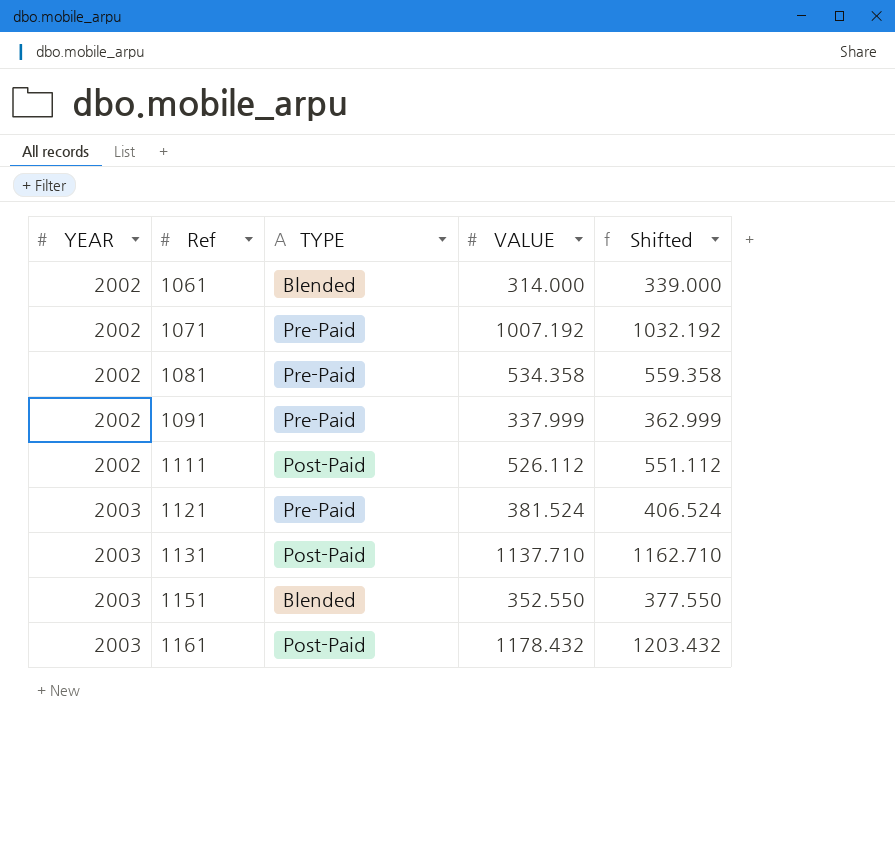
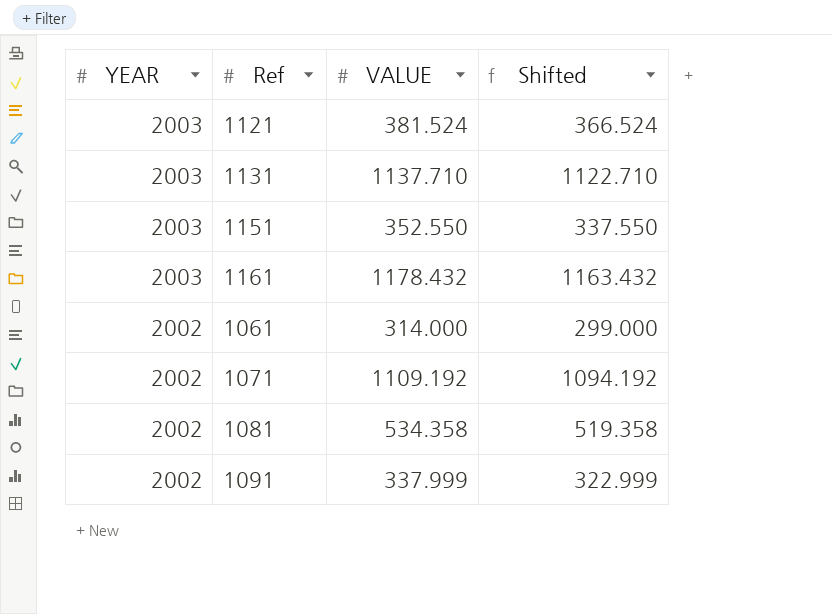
row order: YEAR ascending -> YEAR descending
column TYPE | position: 3 -> none
column Shifted | formula: [VALUE] + 25 -> [VALUE] - 15
row 1111: 2002 | Post-Paid | 526.112 | 551.112 -> none
1071 | VALUE: 1007.192 -> 1109.192

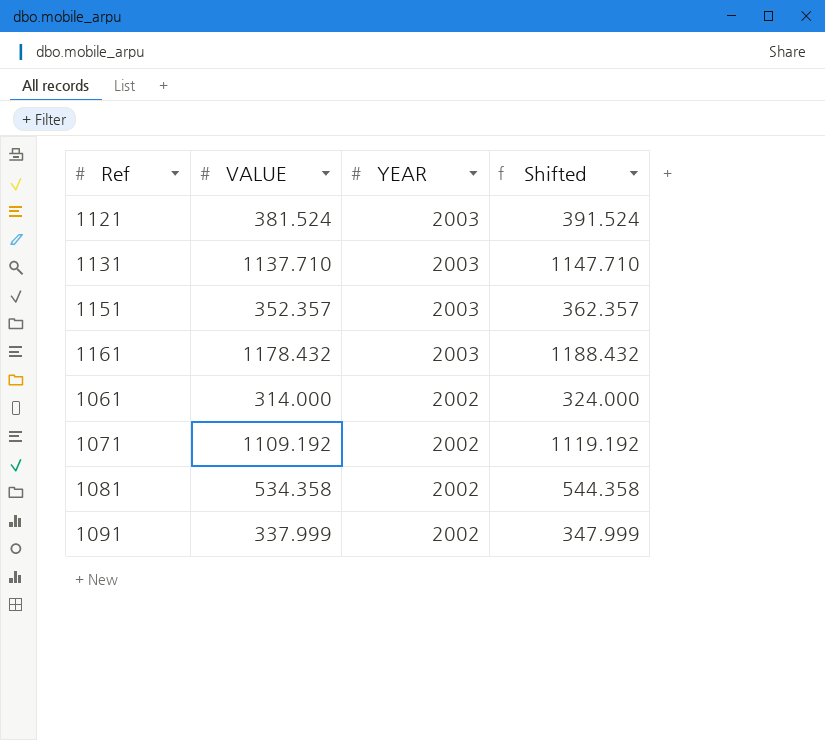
column YEAR | position: 1 -> 3
column Shifted | formula: [VALUE] - 15 -> [VALUE] + 10
1151 | VALUE: 352.550 -> 352.357

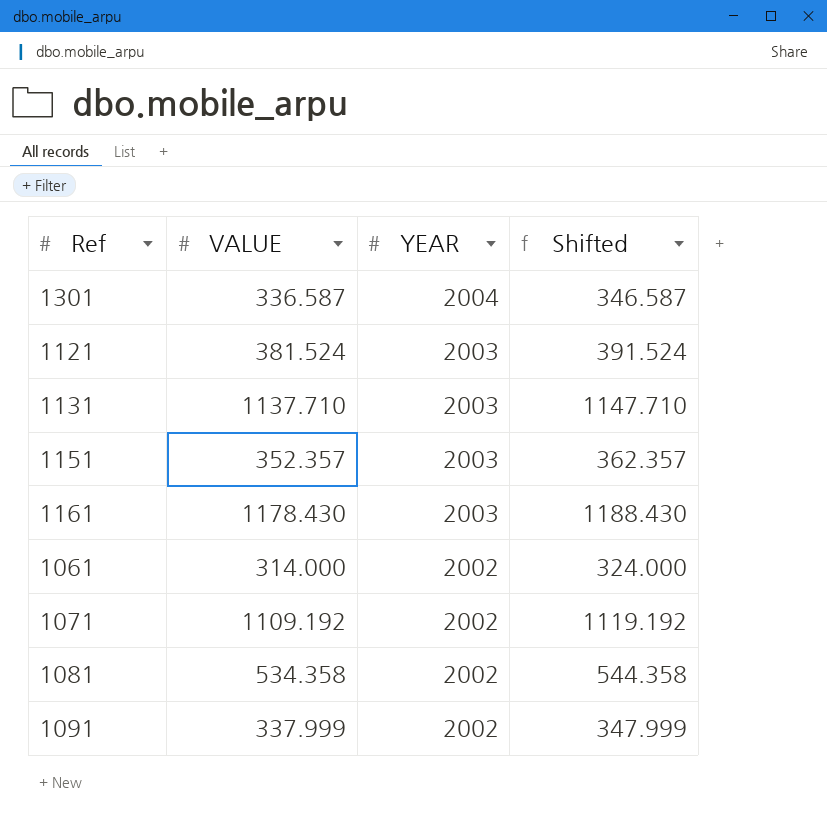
row 1301: none -> 336.587 | 2004 | 346.587
1161 | VALUE: 1178.432 -> 1178.430
1161 | Shifted: 1188.432 -> 1188.430

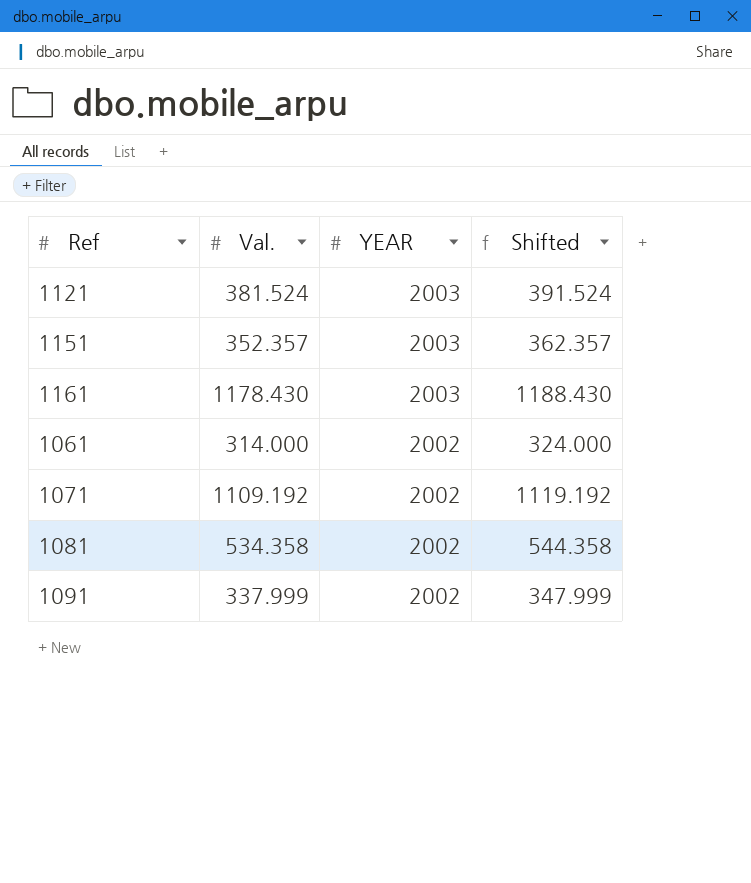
column name: VALUE -> Val.
row 1301: 336.587 | 2004 | 346.587 -> none
row 1131: 1137.710 | 2003 | 1147.710 -> none

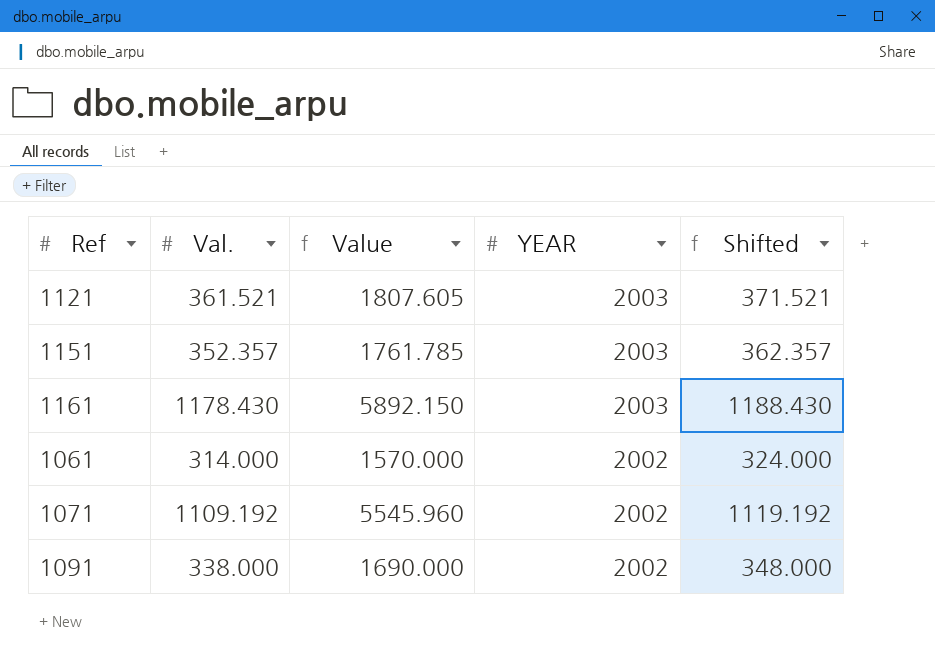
column Value | formula: none -> [Val.] * 5
row 1081: 534.358 | 2002 | 544.358 -> none
1121 | Val.: 381.524 -> 361.521
1121 | Shifted: 391.524 -> 371.521
1091 | Val.: 337.999 -> 338.000
1091 | Shifted: 347.999 -> 348.000

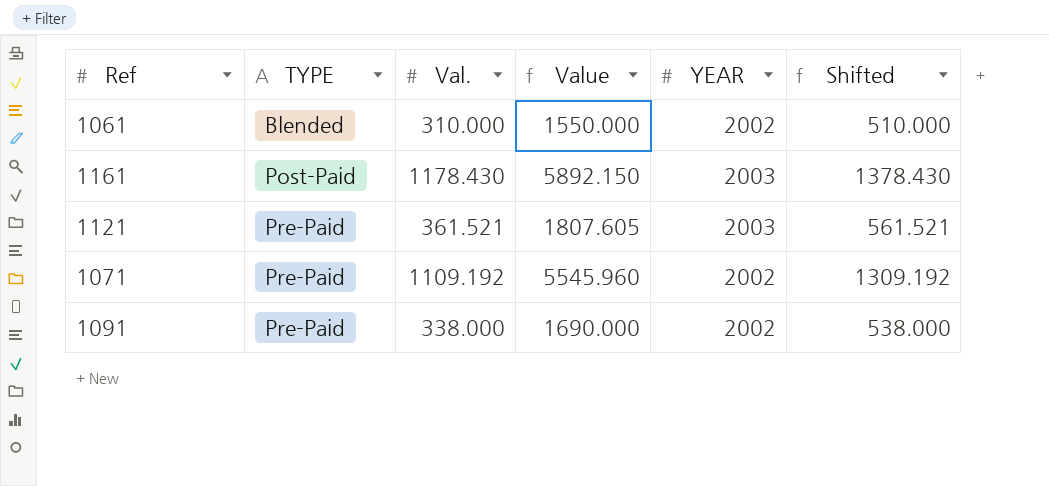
row order: YEAR descending -> TYPE ascending
column TYPE | position: none -> 2
column Shifted | formula: [Val.] + 10 -> [Val.] + 200
row 1151: 352.357 | 1761.785 | 2003 | 362.357 -> none
1061 | Val.: 314.000 -> 310.000
1061 | Value: 1570.000 -> 1550.000

